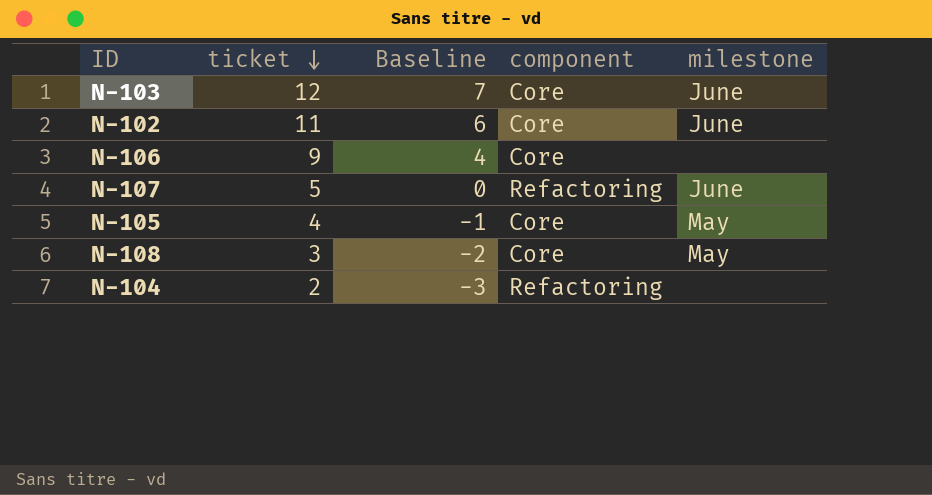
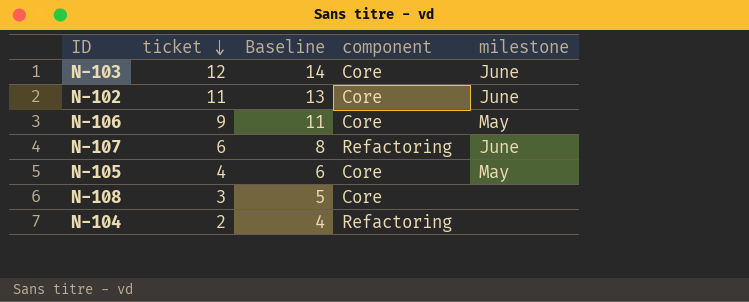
column Baseline | formula: [ticket] - 5 -> [ticket] + 2
N-106 | milestone: none -> May
N-107 | ticket: 5 -> 6
N-108 | milestone: May -> none

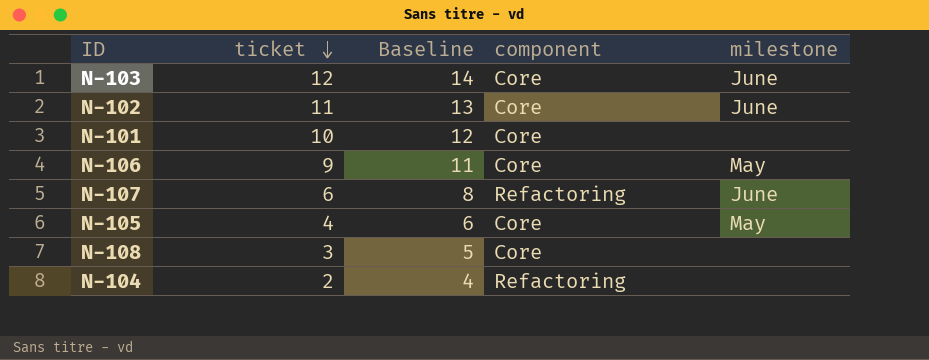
row N-101: none -> 10 | 12 | Core | none

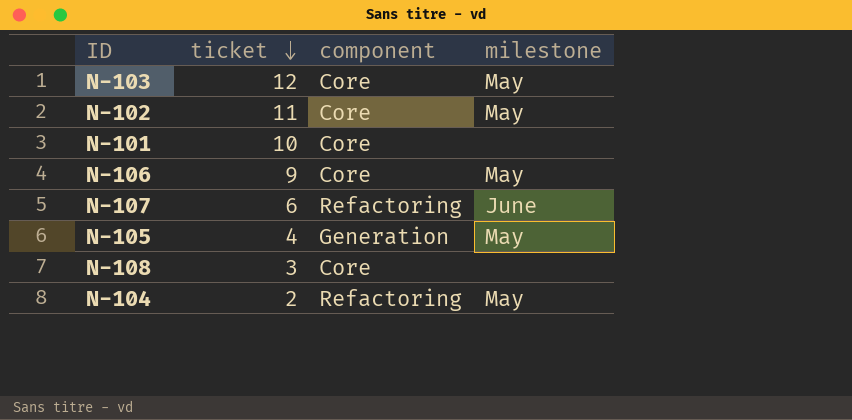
column Baseline | formula: [ticket] + 2 -> none
N-103 | milestone: June -> May
N-102 | milestone: June -> May
N-105 | component: Core -> Generation
N-104 | milestone: none -> May

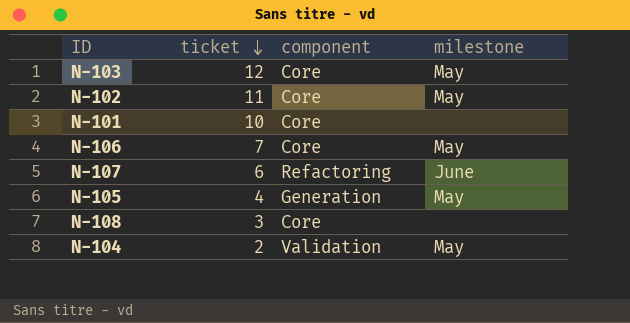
N-106 | ticket: 9 -> 7
N-104 | component: Refactoring -> Validation

